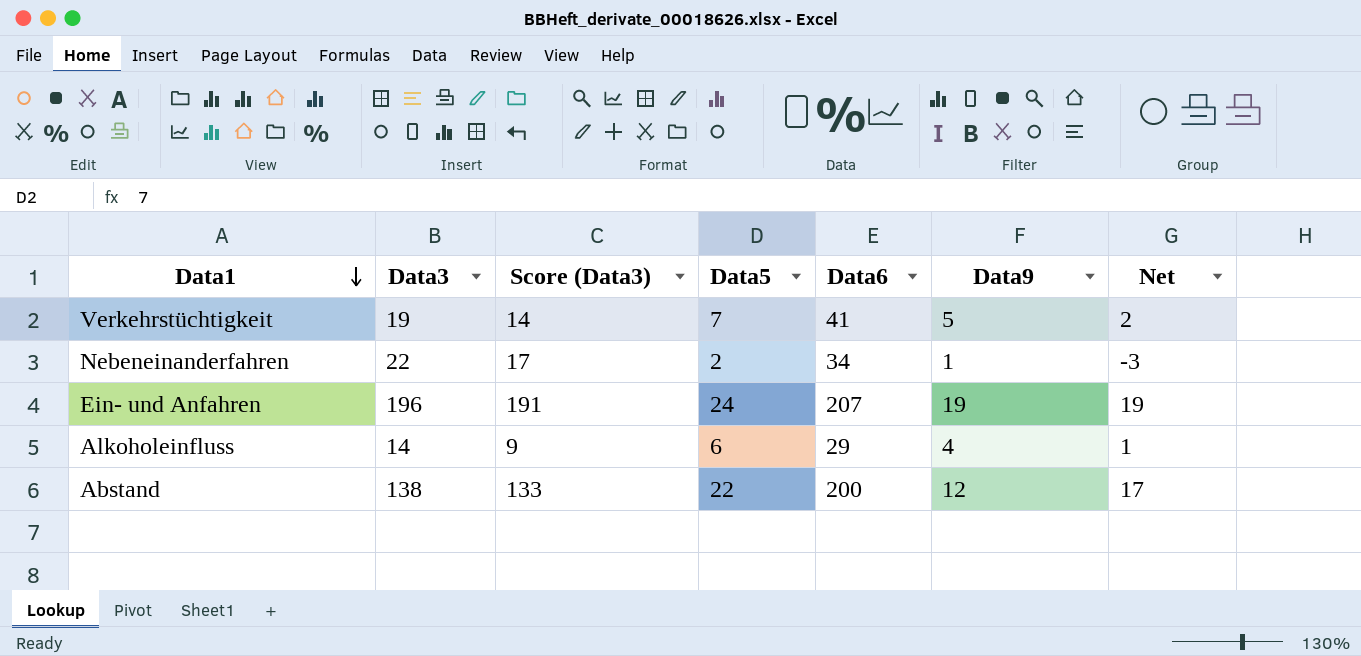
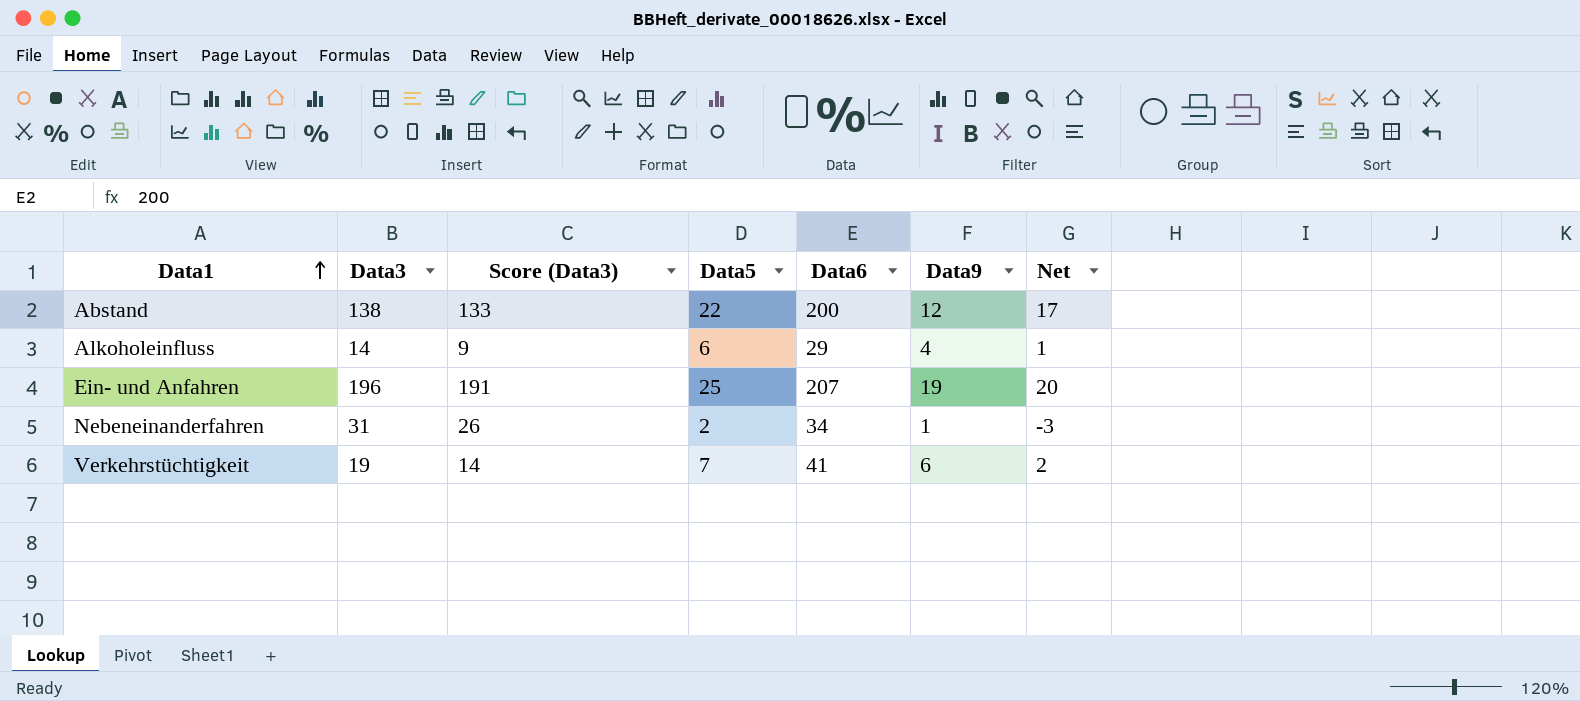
row order: Data1 descending -> Data1 ascending
Ein- und Anfahren | Data5: 24 -> 25
Ein- und Anfahren | Net: 19 -> 20
Nebeneinanderfahren | Data3: 22 -> 31
Nebeneinanderfahren | Score (Data3): 17 -> 26
Verkehrstüchtigkeit | Data9: 5 -> 6

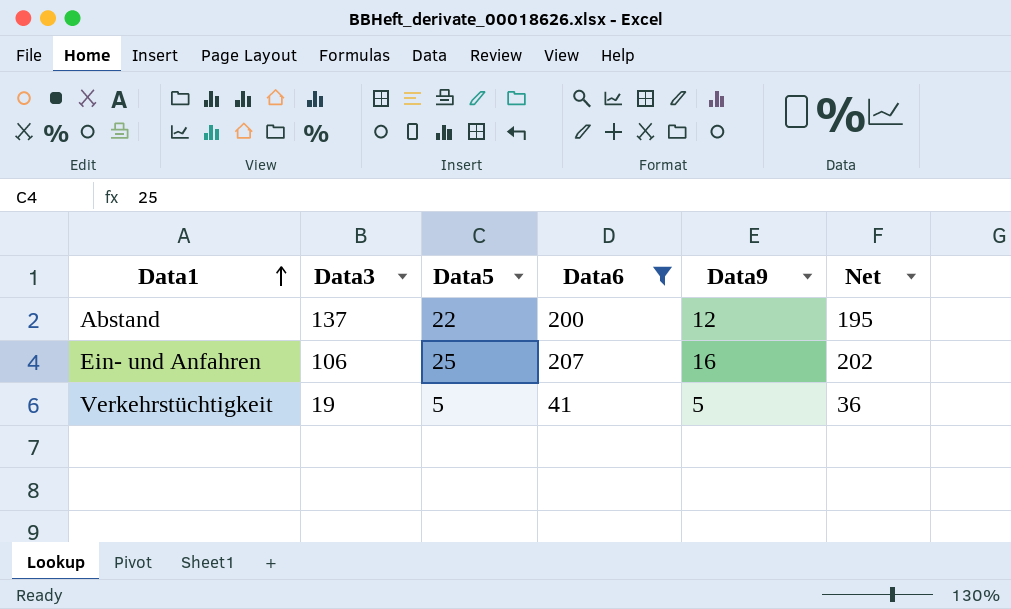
filter: none -> Data6 >= 41
column Score (Data3) | formula: [Data3] - 5 -> none
column Net | formula: [Data5] - 5 -> [Data6] - 5
Abstand | Data3: 138 -> 137
Ein- und Anfahren | Data3: 196 -> 106
Ein- und Anfahren | Data9: 19 -> 16
Verkehrstüchtigkeit | Data5: 7 -> 5
Verkehrstüchtigkeit | Data9: 6 -> 5

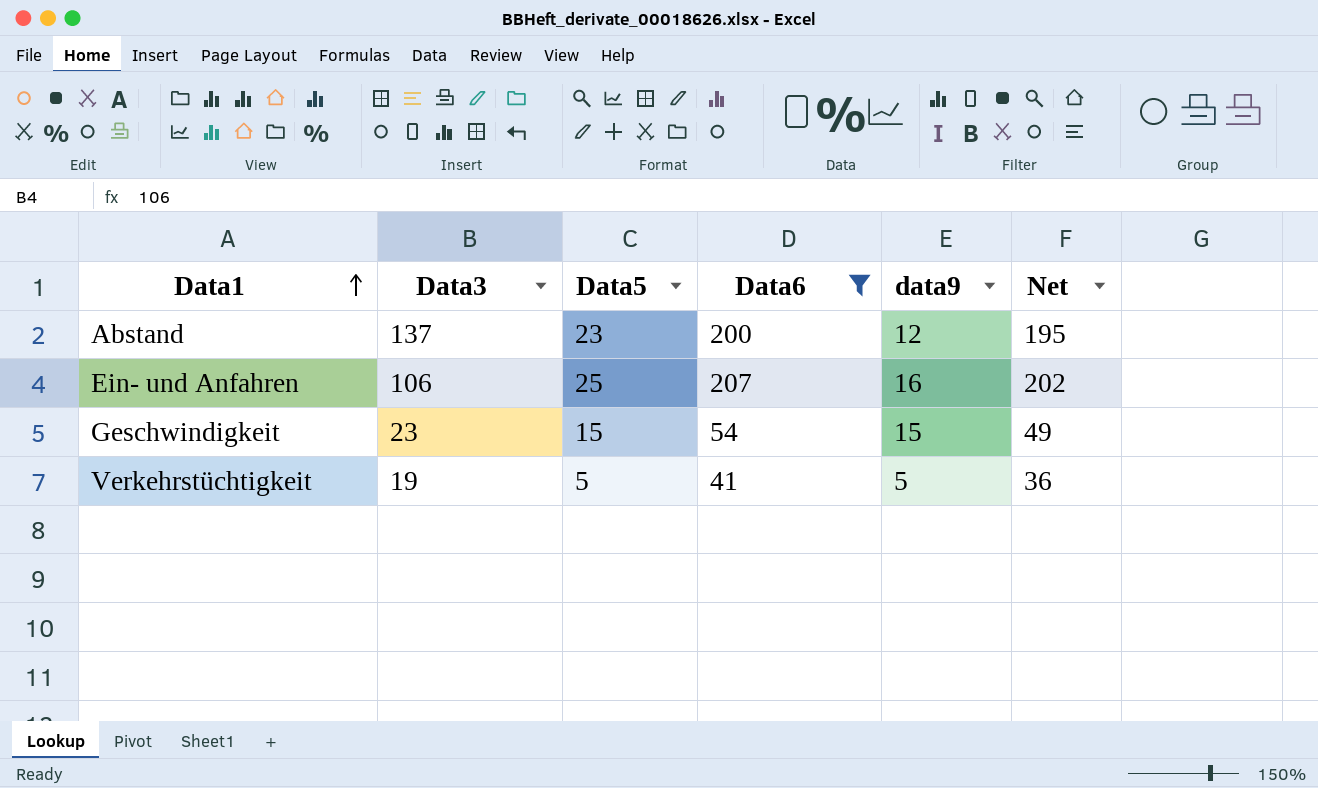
column name: Data9 -> data9
Abstand | Data5: 22 -> 23
row Geschwindigkeit: none -> 23 | 15 | 54 | 15 | 49

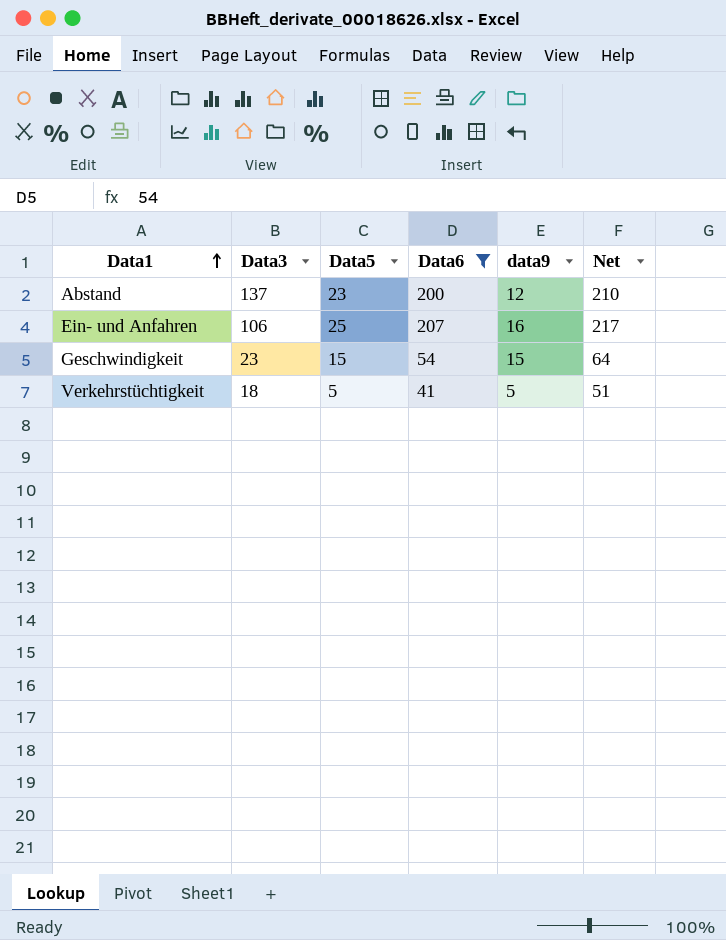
column Net | formula: [Data6] - 5 -> [Data6] + 10
Verkehrstüchtigkeit | Data3: 19 -> 18

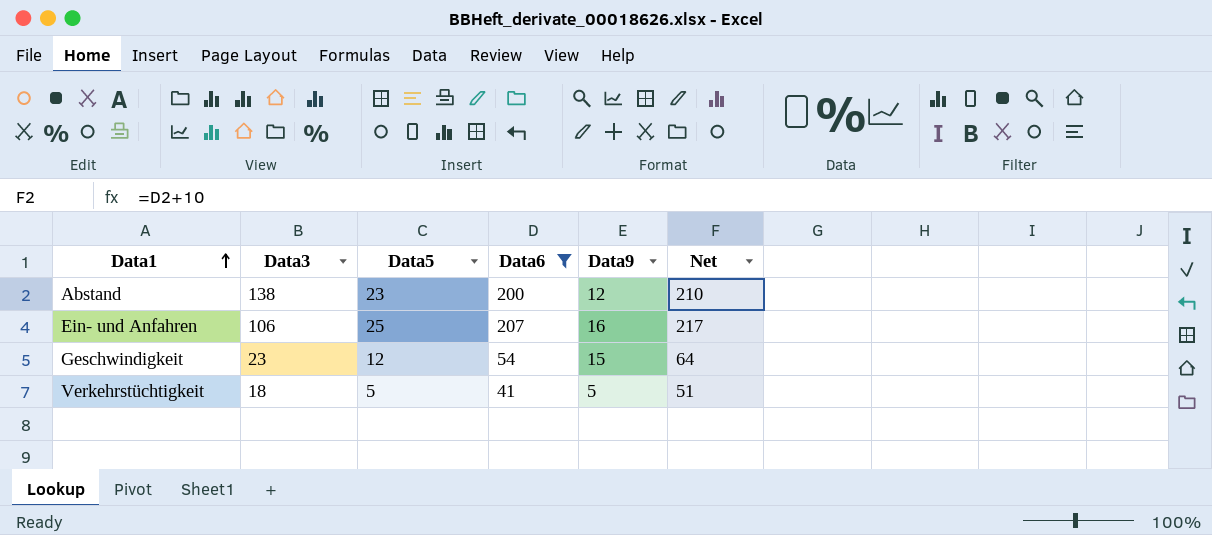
column name: data9 -> Data9
Abstand | Data3: 137 -> 138
Geschwindigkeit | Data5: 15 -> 12

